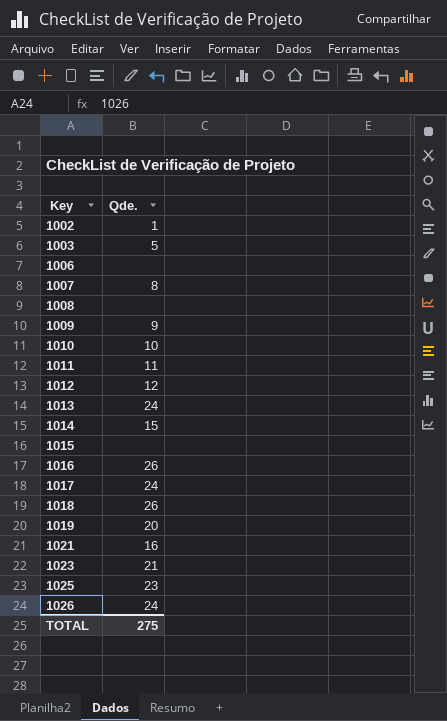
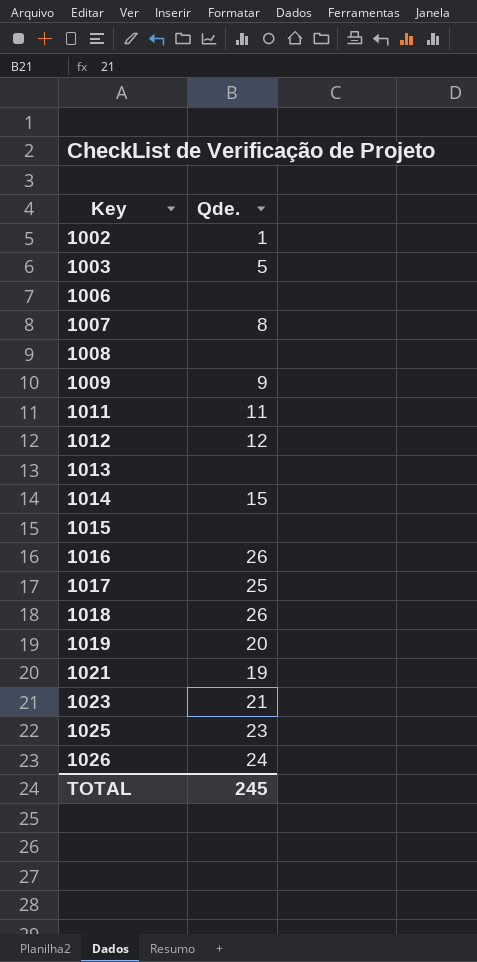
row 1010: 10 -> none
1013 | Qde.: 24 -> none
1017 | Qde.: 24 -> 25
1021 | Qde.: 16 -> 19
TOTAL | Qde.: 275 -> 245

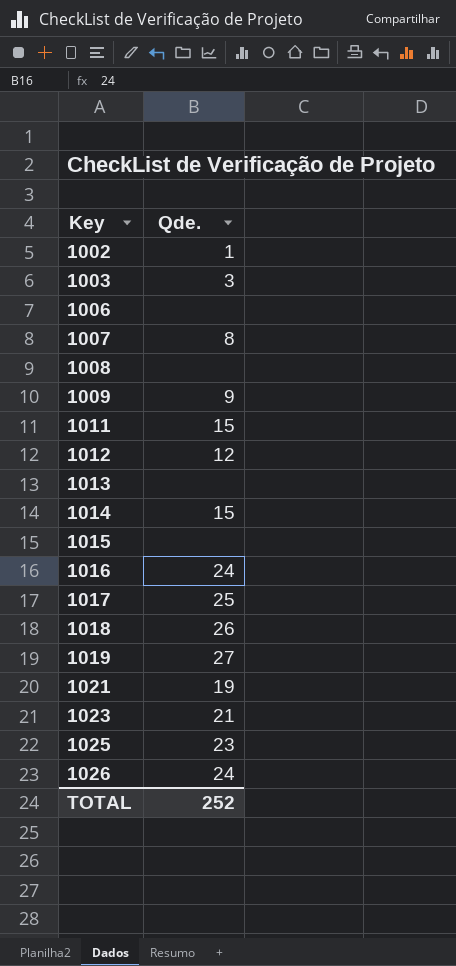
1003 | Qde.: 5 -> 3
1011 | Qde.: 11 -> 15
1016 | Qde.: 26 -> 24
1019 | Qde.: 20 -> 27
TOTAL | Qde.: 245 -> 252

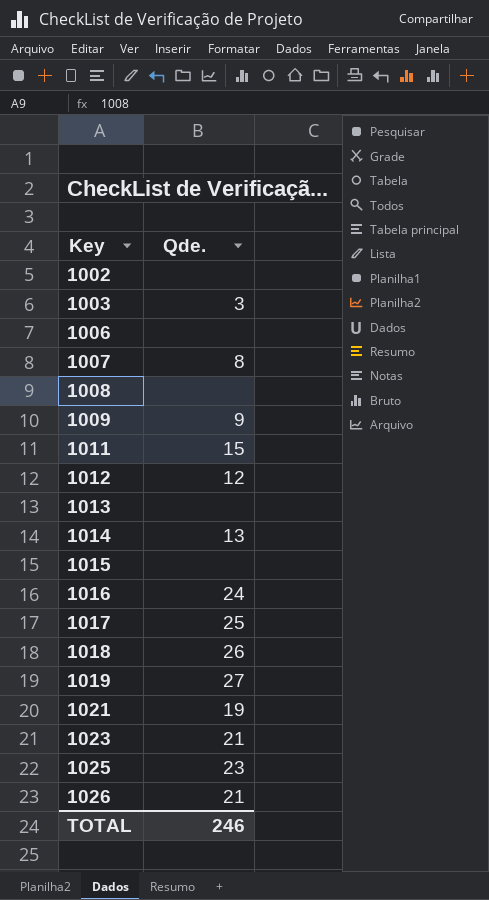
1002 | Qde.: 1 -> none
1014 | Qde.: 15 -> 13
1026 | Qde.: 24 -> 21
TOTAL | Qde.: 252 -> 246

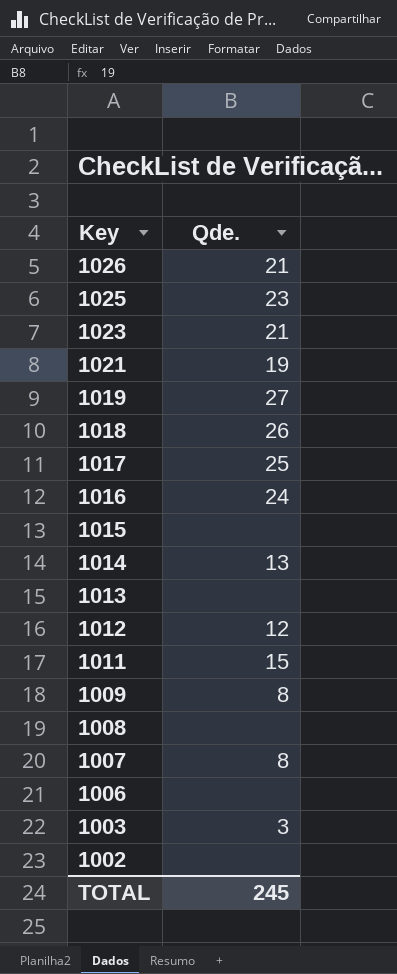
row order: Key ascending -> Key descending
1009 | Qde.: 9 -> 8
TOTAL | Qde.: 246 -> 245

